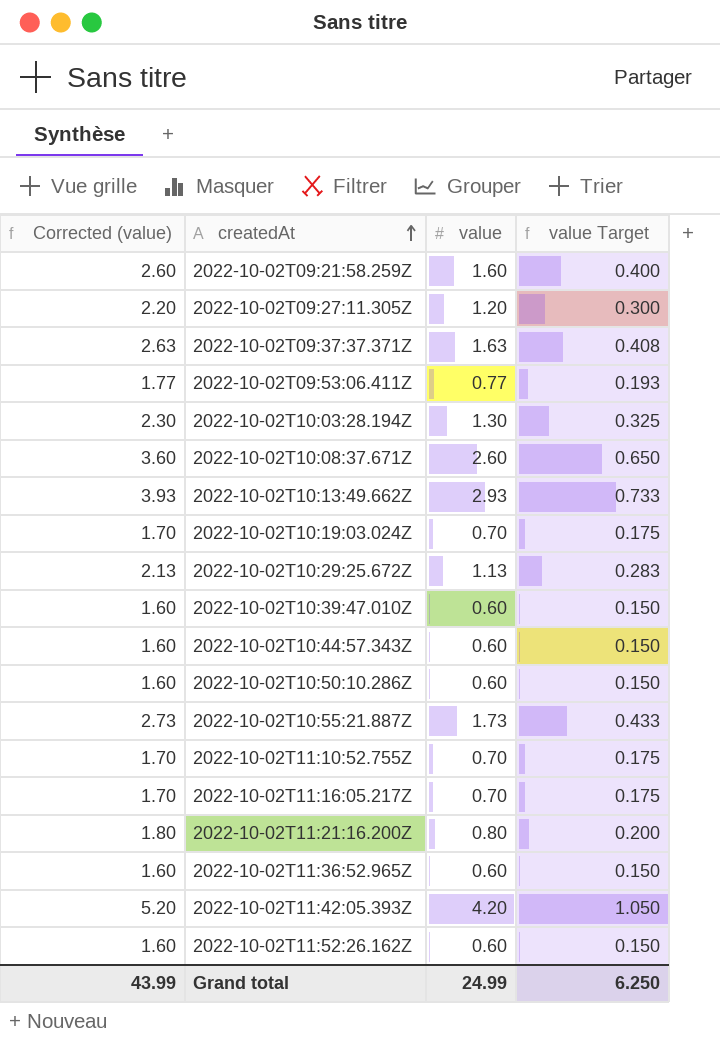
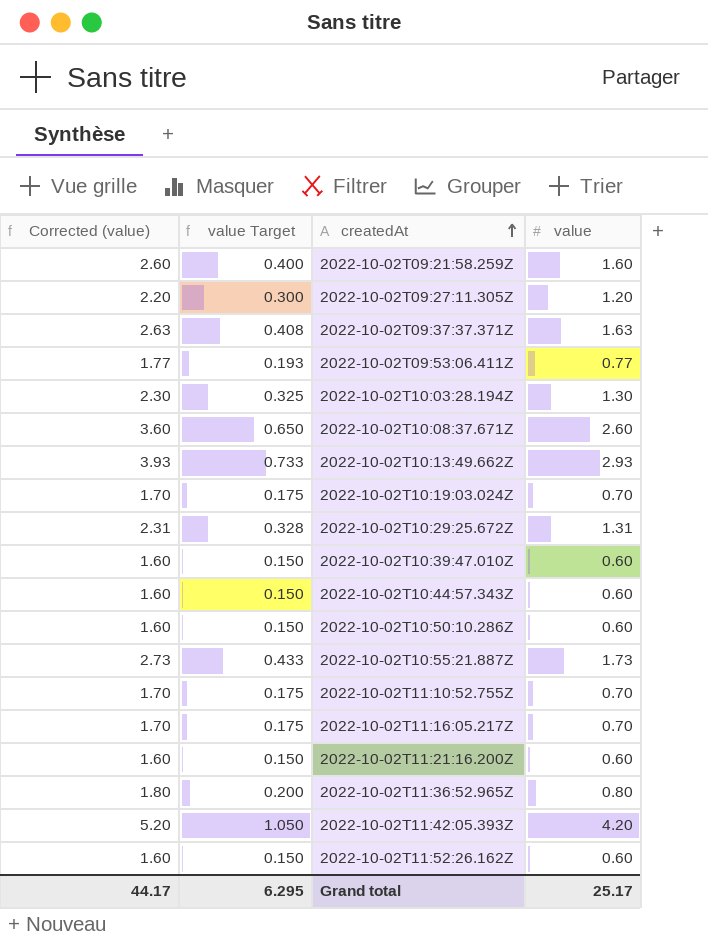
column value Target | position: 4 -> 2
2022-10-02T10:29:25.672Z | Corrected (value): 2.13 -> 2.31
2022-10-02T10:29:25.672Z | value Target: 0.283 -> 0.328
2022-10-02T10:29:25.672Z | value: 1.13 -> 1.31
2022-10-02T11:21:16.200Z | Corrected (value): 1.80 -> 1.60
2022-10-02T11:21:16.200Z | value Target: 0.200 -> 0.150
2022-10-02T11:21:16.200Z | value: 0.80 -> 0.60
2022-10-02T11:36:52.965Z | Corrected (value): 1.60 -> 1.80
2022-10-02T11:36:52.965Z | value Target: 0.150 -> 0.200
2022-10-02T11:36:52.965Z | value: 0.60 -> 0.80
Grand total | Corrected (value): 43.99 -> 44.17
Grand total | value Target: 6.250 -> 6.295
Grand total | value: 24.99 -> 25.17

